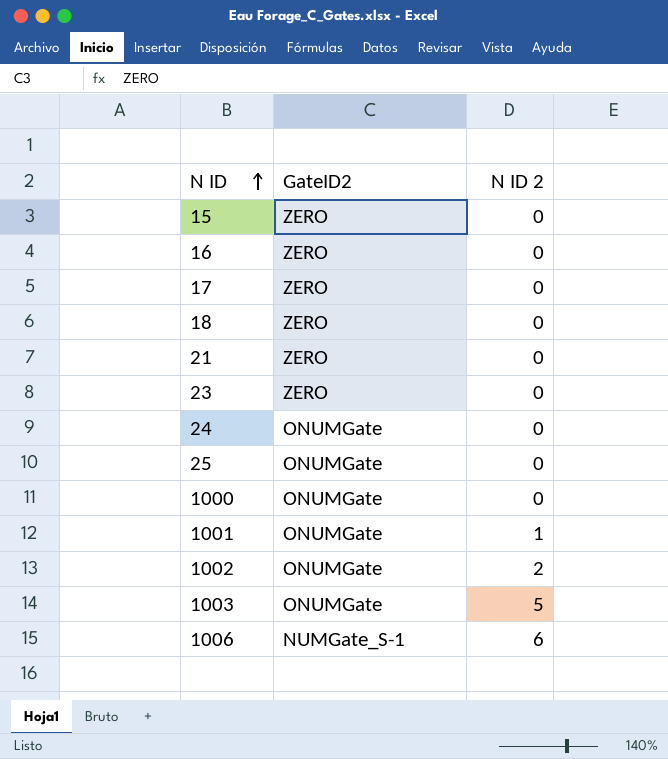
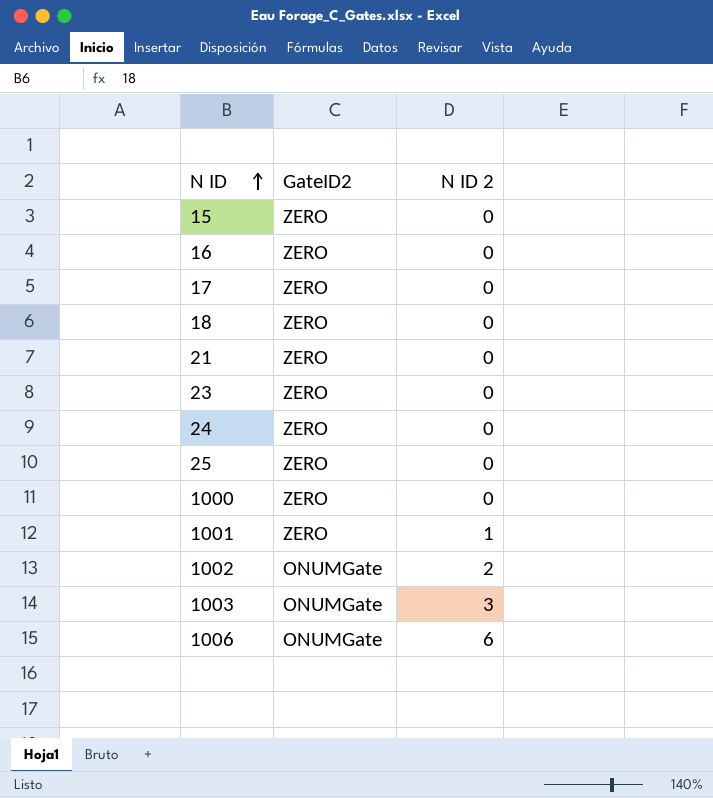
24 | GateID2: ONUMGate -> ZERO
25 | GateID2: ONUMGate -> ZERO
1000 | GateID2: ONUMGate -> ZERO
1001 | GateID2: ONUMGate -> ZERO
1003 | N ID 2: 5 -> 3
1006 | GateID2: NUMGate_S-1 -> ONUMGate

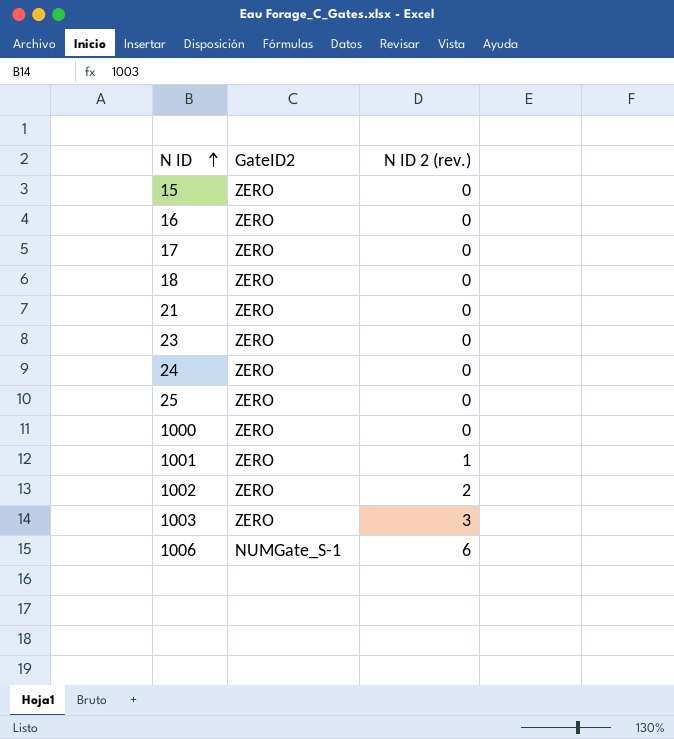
column name: N ID 2 -> N ID 2 (rev.)
1002 | GateID2: ONUMGate -> ZERO
1003 | GateID2: ONUMGate -> ZERO
1006 | GateID2: ONUMGate -> NUMGate_S-1

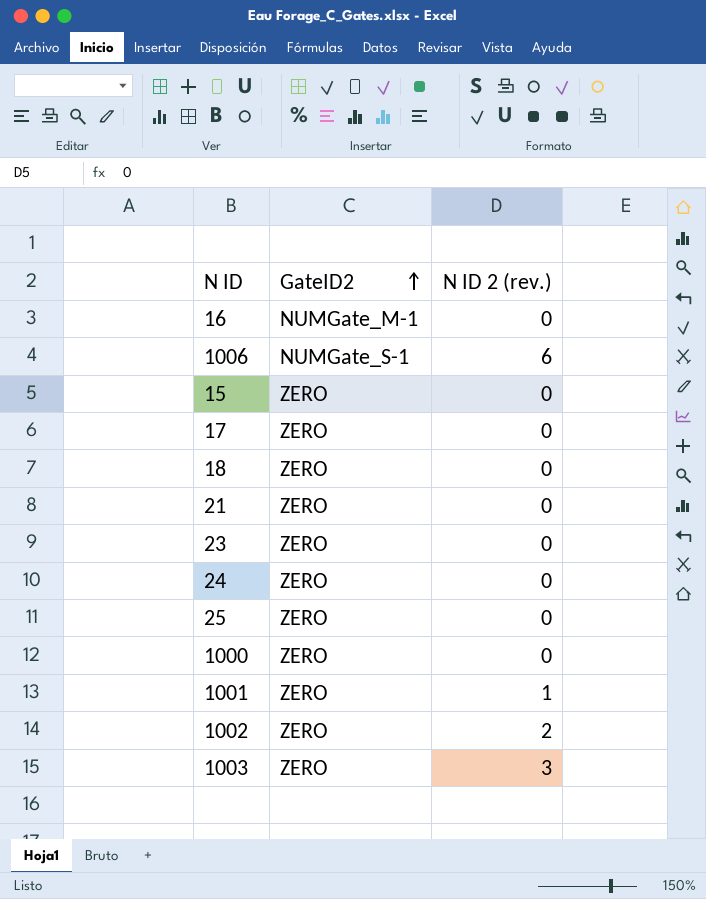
row order: N ID ascending -> GateID2 ascending
16 | GateID2: ZERO -> NUMGate_M-1

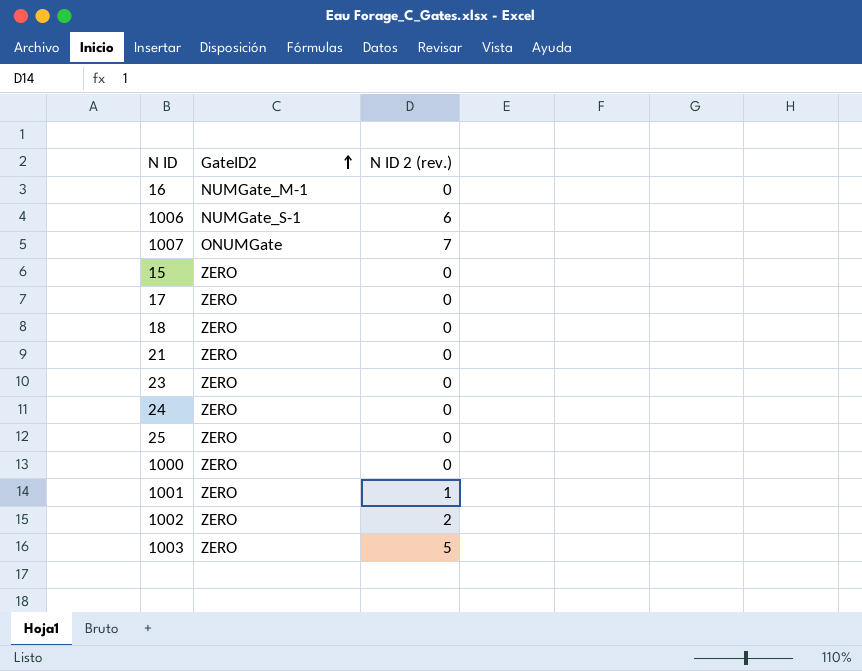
row 1007: none -> ONUMGate | 7
1003 | N ID 2 (rev.): 3 -> 5

